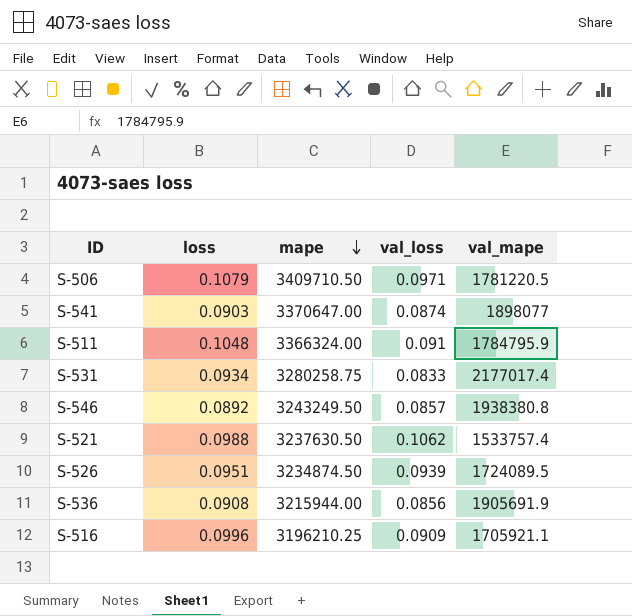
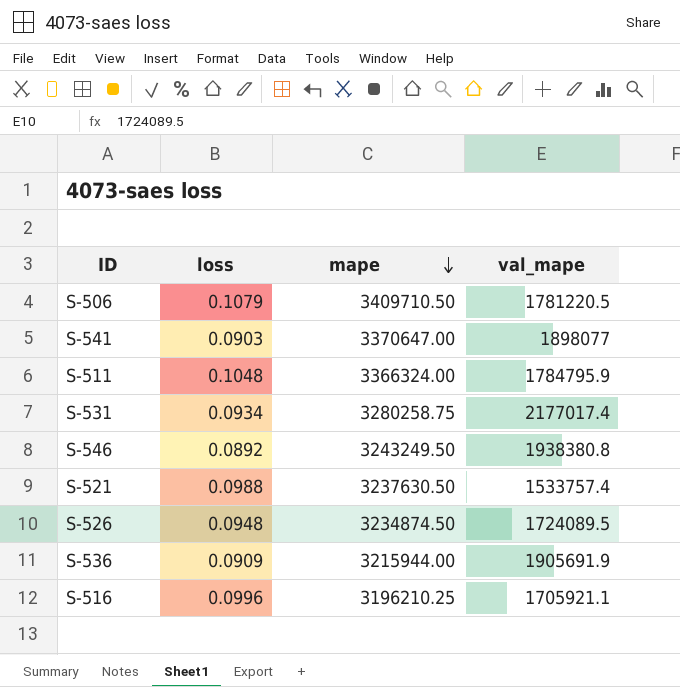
column val_loss | position: 4 -> none
S-526 | loss: 0.0951 -> 0.0948
S-536 | loss: 0.0908 -> 0.0909

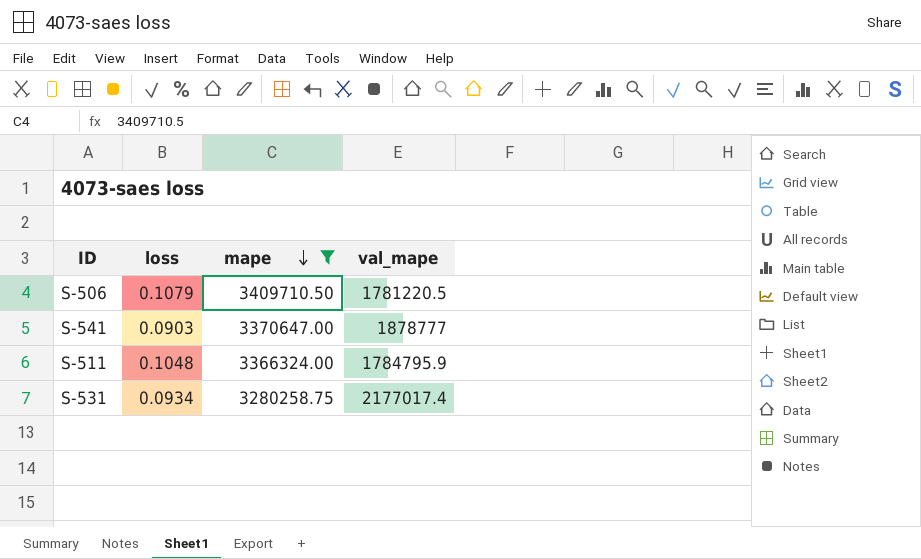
filter: none -> mape >= 3280258.75
S-541 | val_mape: 1898077 -> 1878777

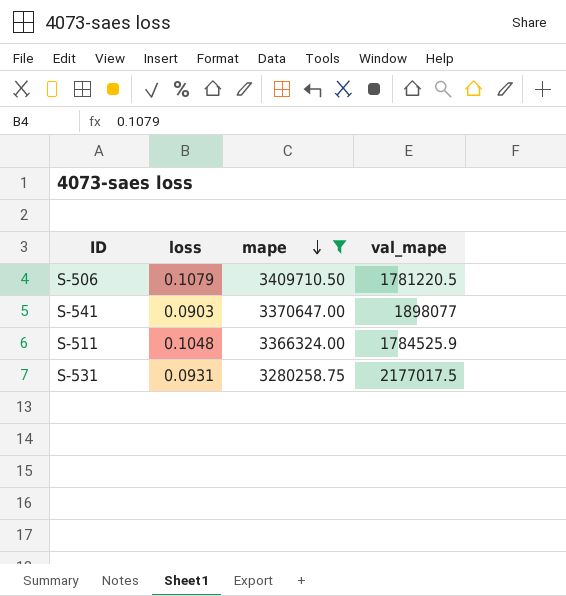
S-541 | val_mape: 1878777 -> 1898077
S-511 | val_mape: 1784795.9 -> 1784525.9
S-531 | loss: 0.0934 -> 0.0931
S-531 | val_mape: 2177017.4 -> 2177017.5

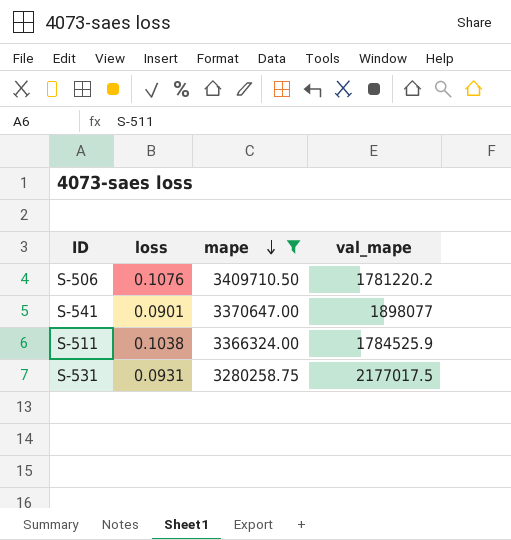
S-506 | loss: 0.1079 -> 0.1076
S-506 | val_mape: 1781220.5 -> 1781220.2
S-541 | loss: 0.0903 -> 0.0901
S-511 | loss: 0.1048 -> 0.1038

